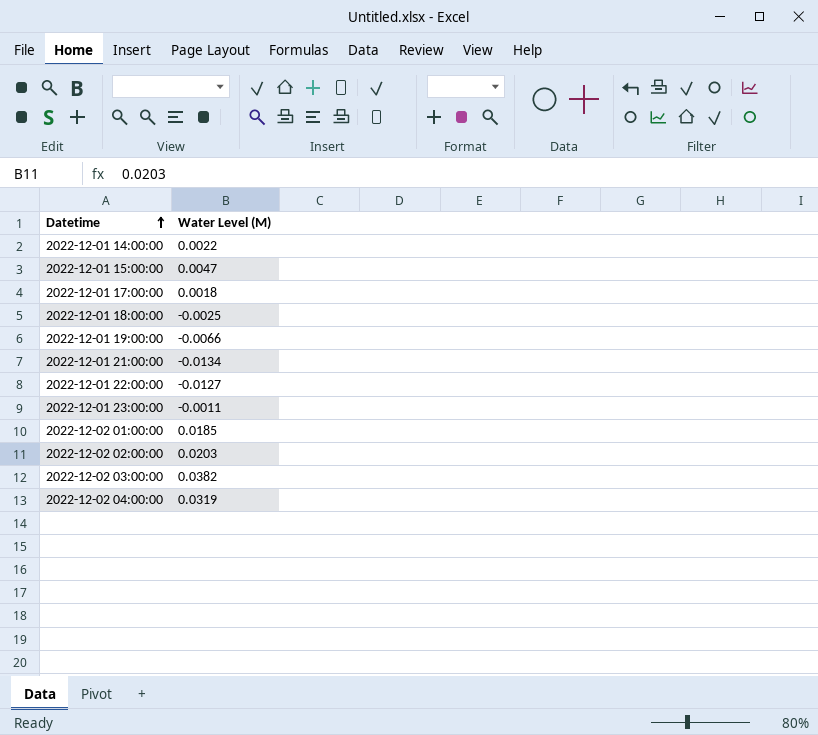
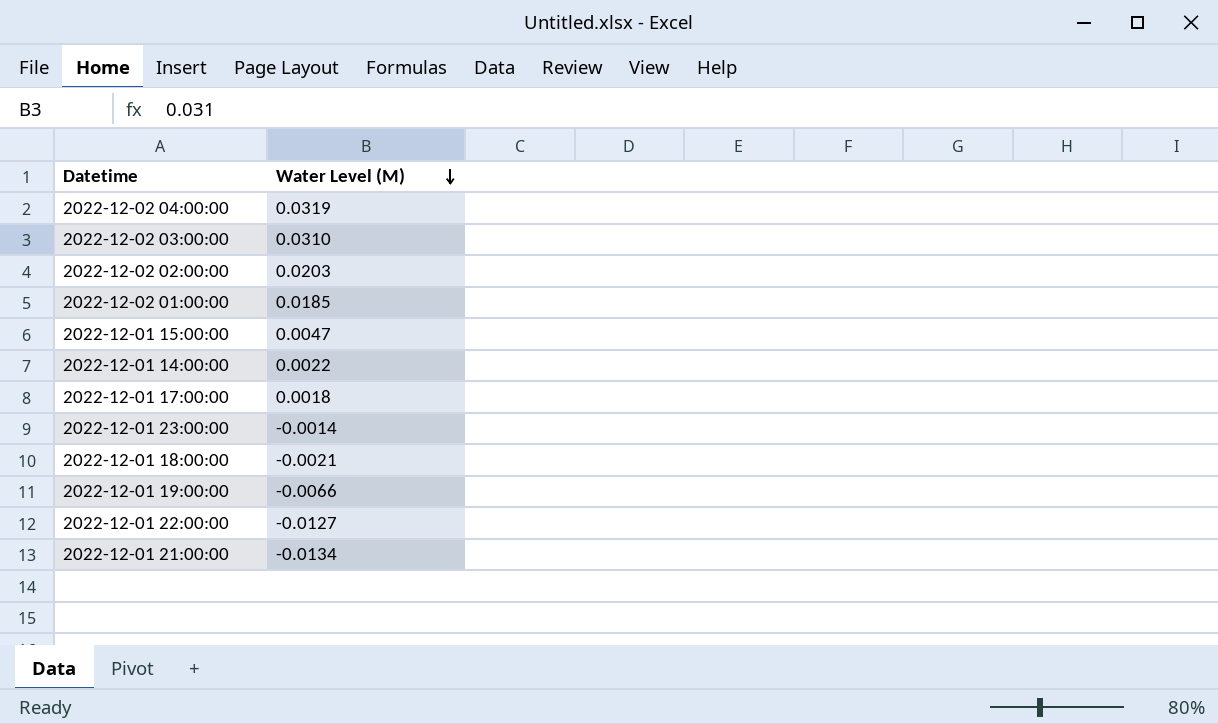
row order: Datetime ascending -> Water Level (M) descending
2022-12-02 03:00:00 | Water Level (M): 0.0382 -> 0.0310
2022-12-01 23:00:00 | Water Level (M): -0.0011 -> -0.0014
2022-12-01 18:00:00 | Water Level (M): -0.0025 -> -0.0021

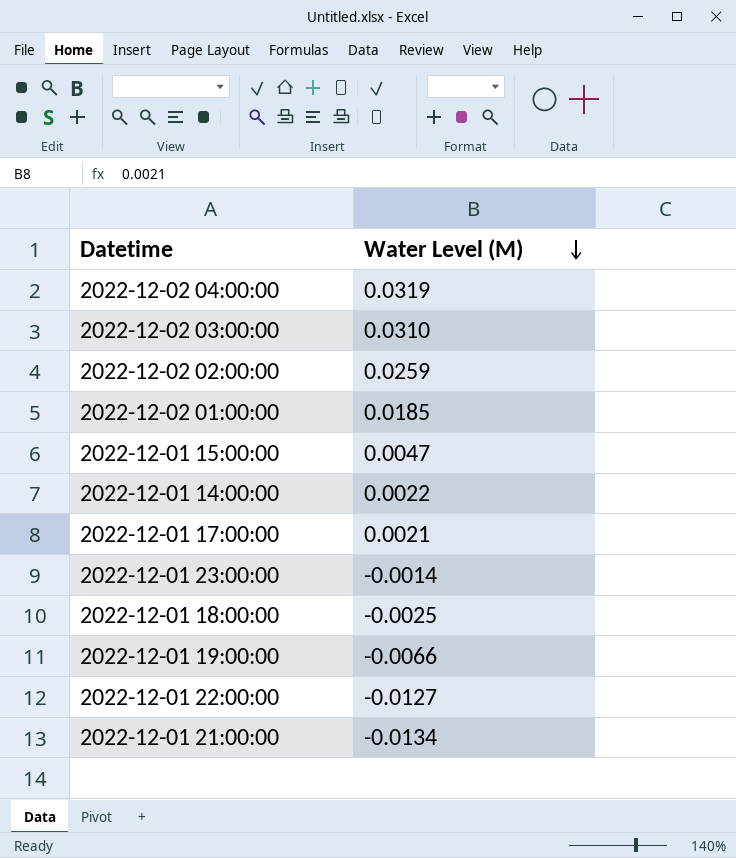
2022-12-02 02:00:00 | Water Level (M): 0.0203 -> 0.0259
2022-12-01 17:00:00 | Water Level (M): 0.0018 -> 0.0021
2022-12-01 18:00:00 | Water Level (M): -0.0021 -> -0.0025

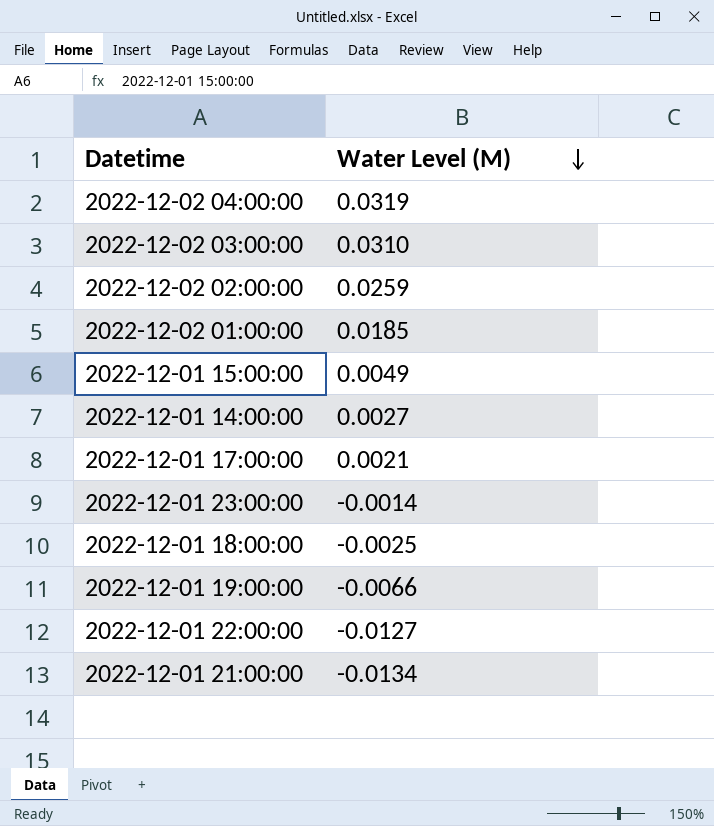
2022-12-01 15:00:00 | Water Level (M): 0.0047 -> 0.0049
2022-12-01 14:00:00 | Water Level (M): 0.0022 -> 0.0027

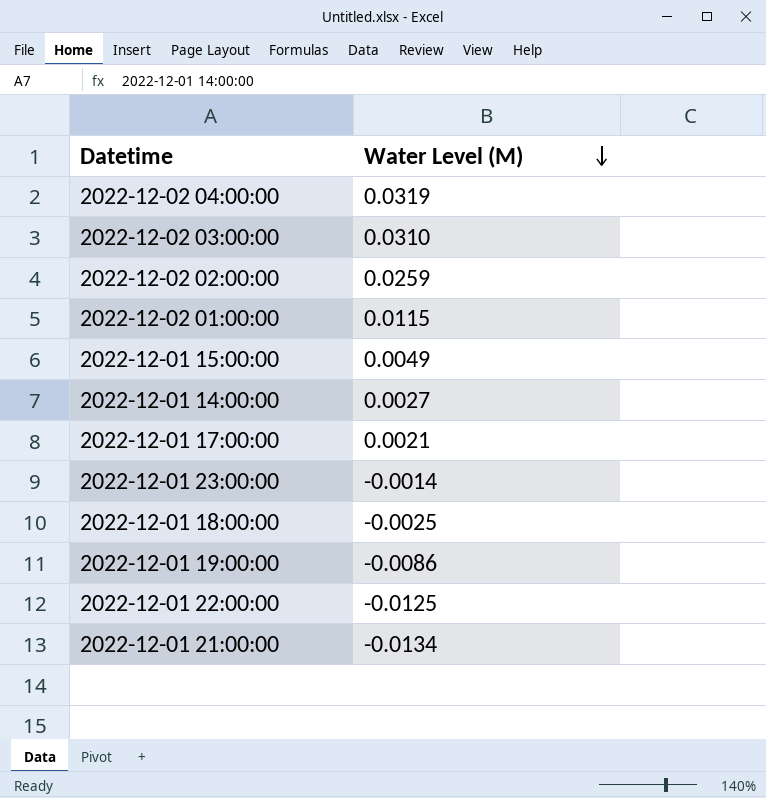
2022-12-02 01:00:00 | Water Level (M): 0.0185 -> 0.0115
2022-12-01 19:00:00 | Water Level (M): -0.0066 -> -0.0086
2022-12-01 22:00:00 | Water Level (M): -0.0127 -> -0.0125

